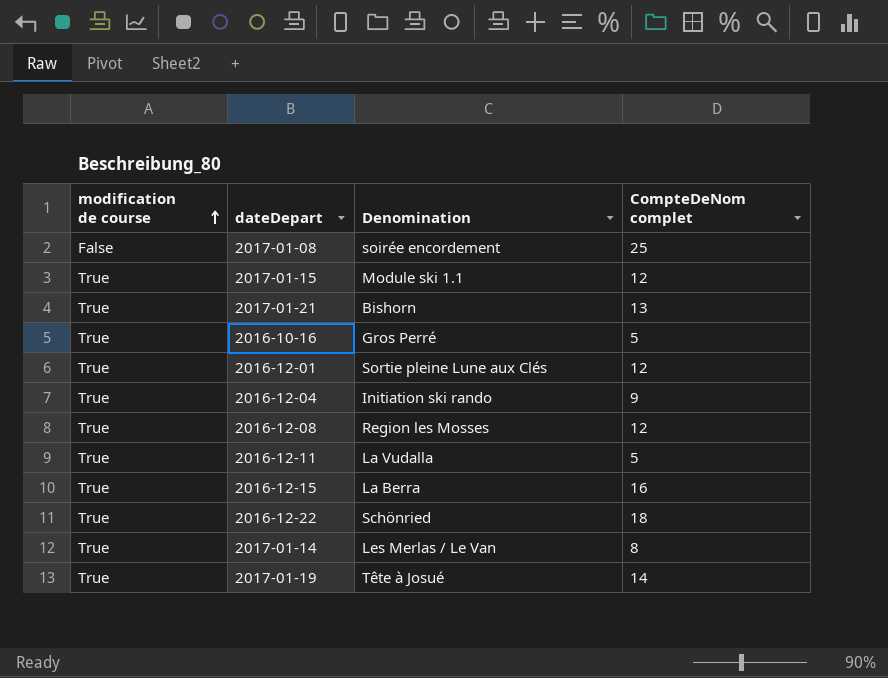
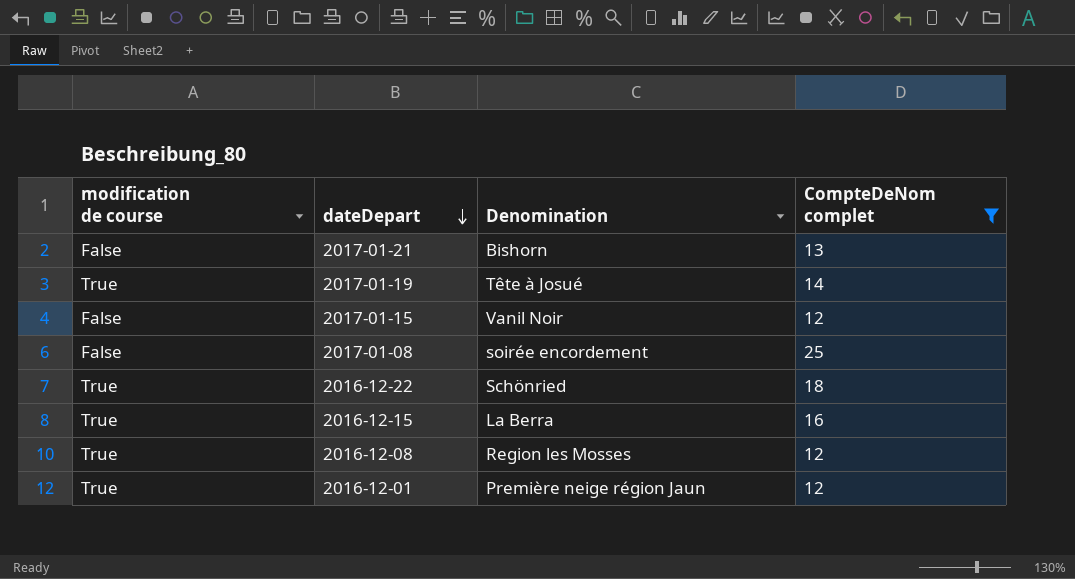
filter: none -> CompteDeNom complet >= 12
row order: modification de course ascending -> dateDepart descending
2017-01-21 | modification de course: True -> False
2017-01-15 | modification de course: True -> False
2017-01-15 | Denomination: Module ski 1.1 -> Vanil Noir
2016-12-01 | Denomination: Sortie pleine Lune aux Clés -> Première neige région Jaun

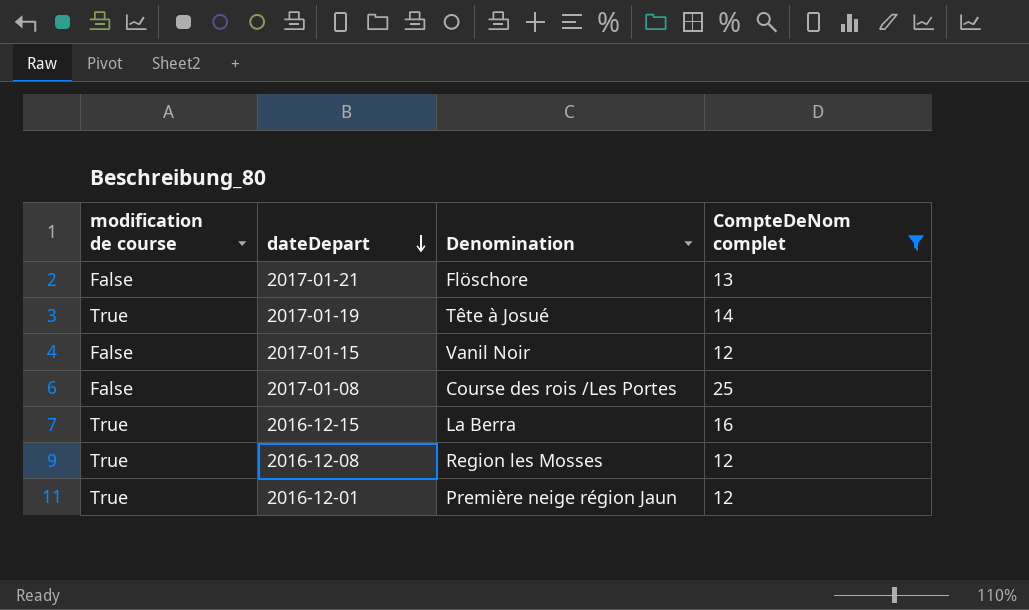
row 2016-12-22: True | Schönried | 18 -> none
2017-01-21 | Denomination: Bishorn -> Flöschore
2017-01-08 | Denomination: soirée encordement -> Course des rois /Les Portes

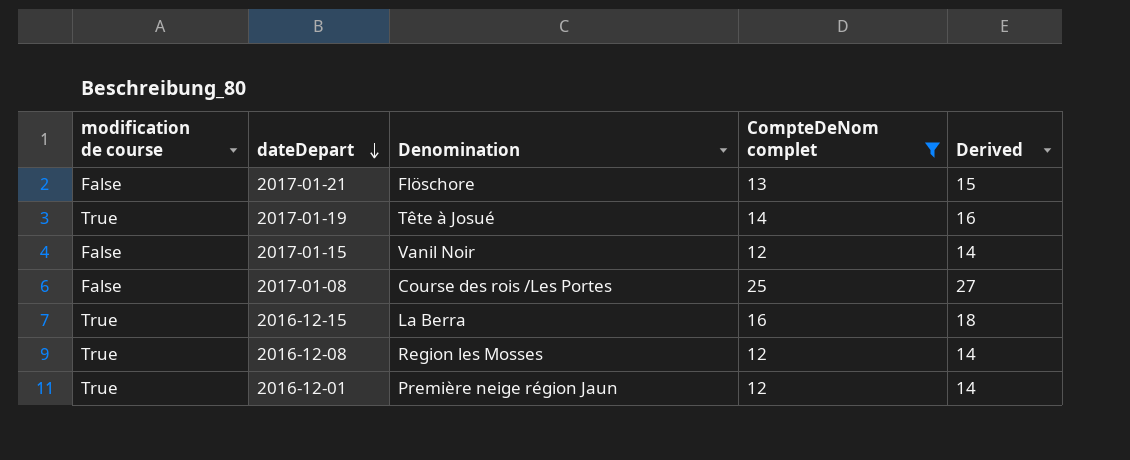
column Derived | formula: none -> [CompteDeNom complet] + 2

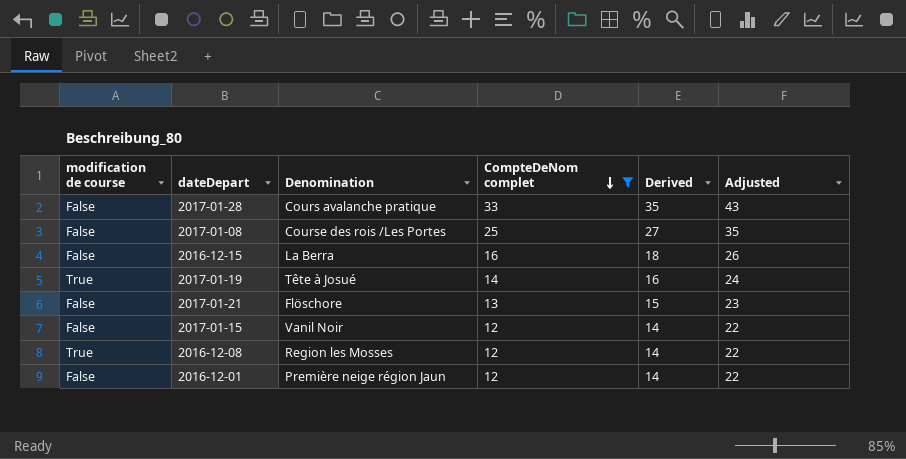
row order: dateDepart descending -> CompteDeNom complet descending
column Adjusted | formula: none -> [CompteDeNom complet] + 10
row 2017-01-28: none -> False | Cours avalanche pratique | 33 | 35 | 43
2016-12-15 | modification de course: True -> False
2016-12-01 | modification de course: True -> False

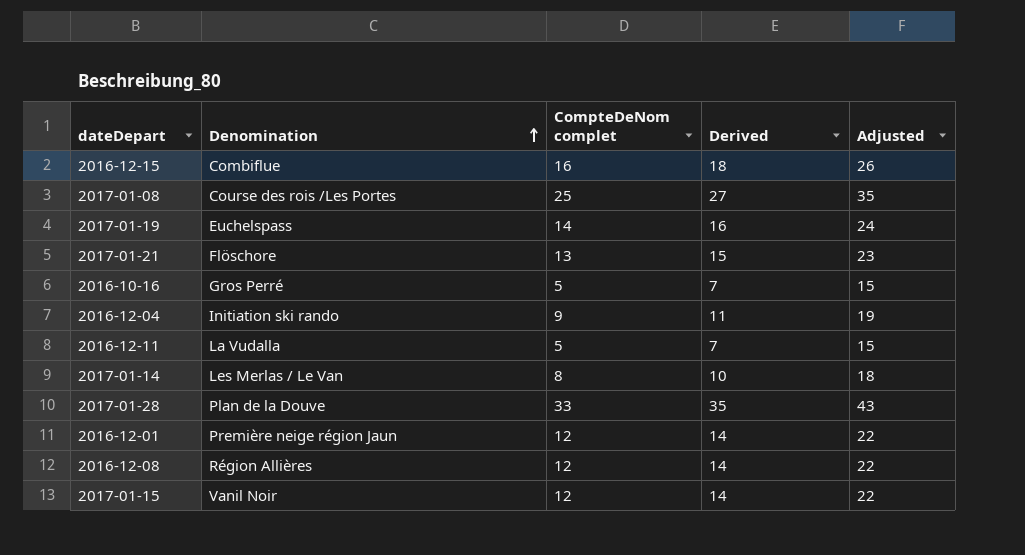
filter: CompteDeNom complet >= 12 -> none
row order: CompteDeNom complet descending -> Denomination ascending
column modification de course | position: 1 -> none
2016-12-15 | Denomination: La Berra -> Combiflue
2017-01-19 | Denomination: Tête à Josué -> Euchelspass
2017-01-28 | Denomination: Cours avalanche pratique -> Plan de la Douve
2016-12-08 | Denomination: Region les Mosses -> Région Allières

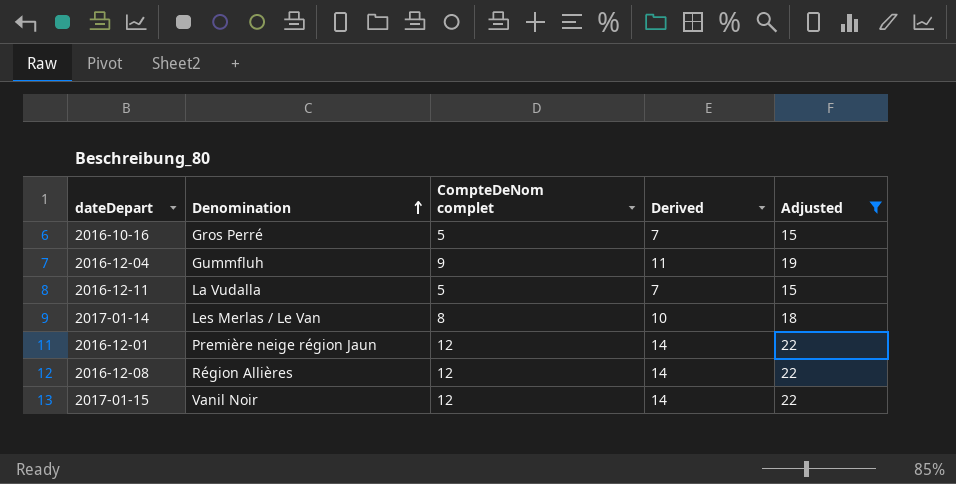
filter: none -> Adjusted <= 22
2016-12-04 | Denomination: Initiation ski rando -> Gummfluh

